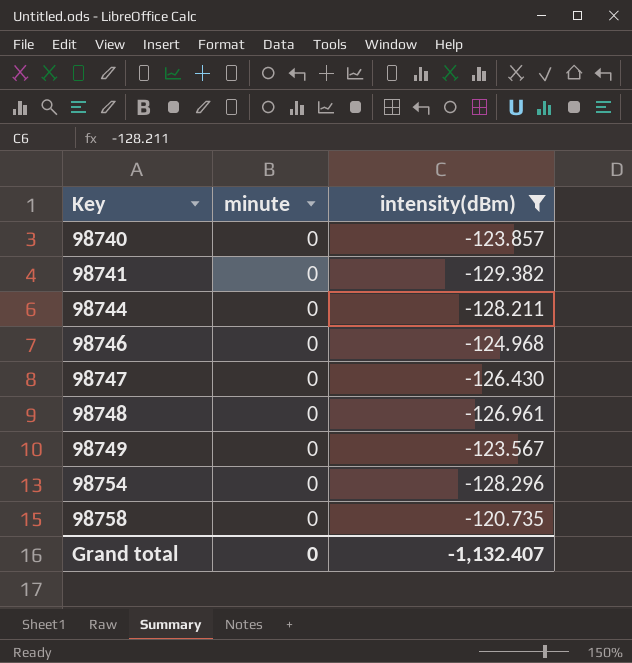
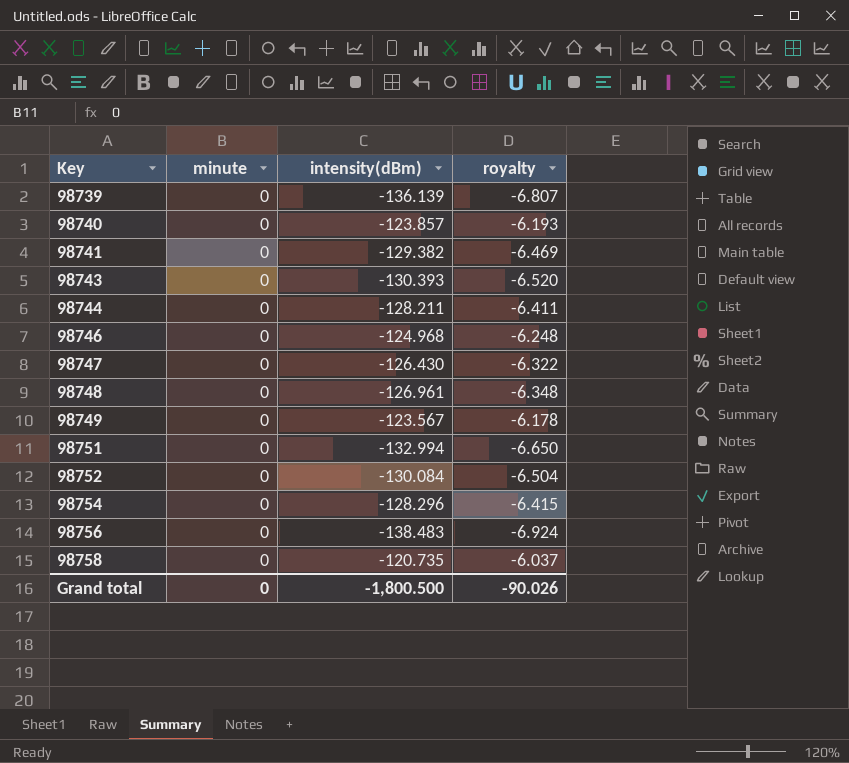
filter: intensity(dBm) >= -129.382 -> none
column royalty | formula: none -> [intensity(dBm)] * 0.05
Grand total | intensity(dBm): -1,132.407 -> -1,800.500

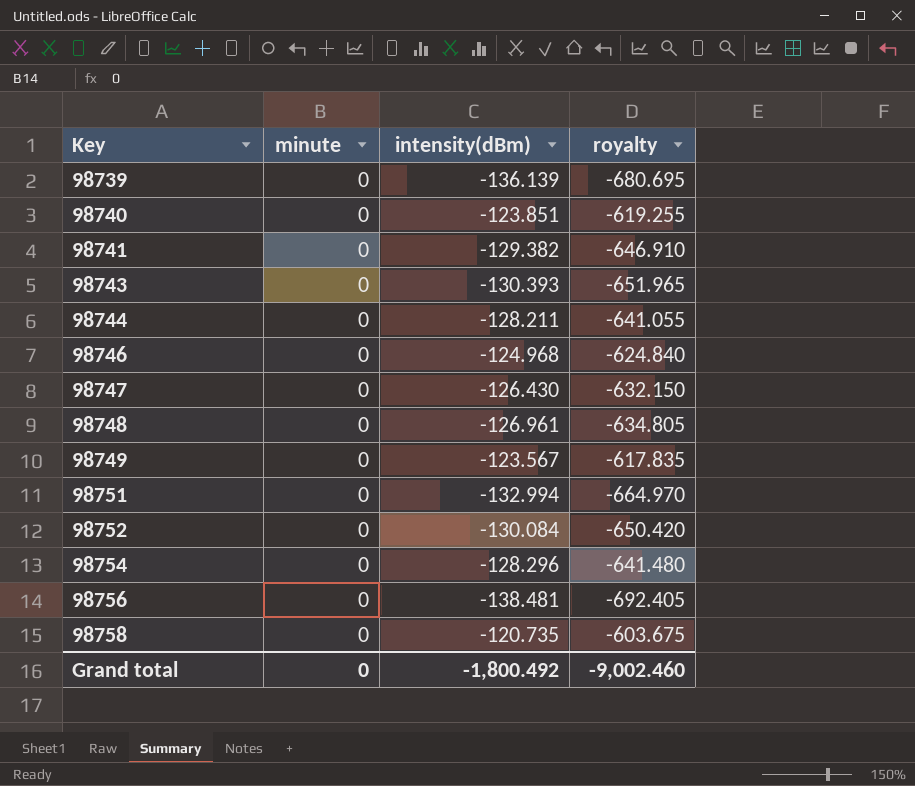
column royalty | formula: [intensity(dBm)] * 0.05 -> [intensity(dBm)] * 5
98740 | intensity(dBm): -123.857 -> -123.851
98756 | intensity(dBm): -138.483 -> -138.481
Grand total | intensity(dBm): -1,800.500 -> -1,800.492
Grand total | royalty: -90.026 -> -9,002.460

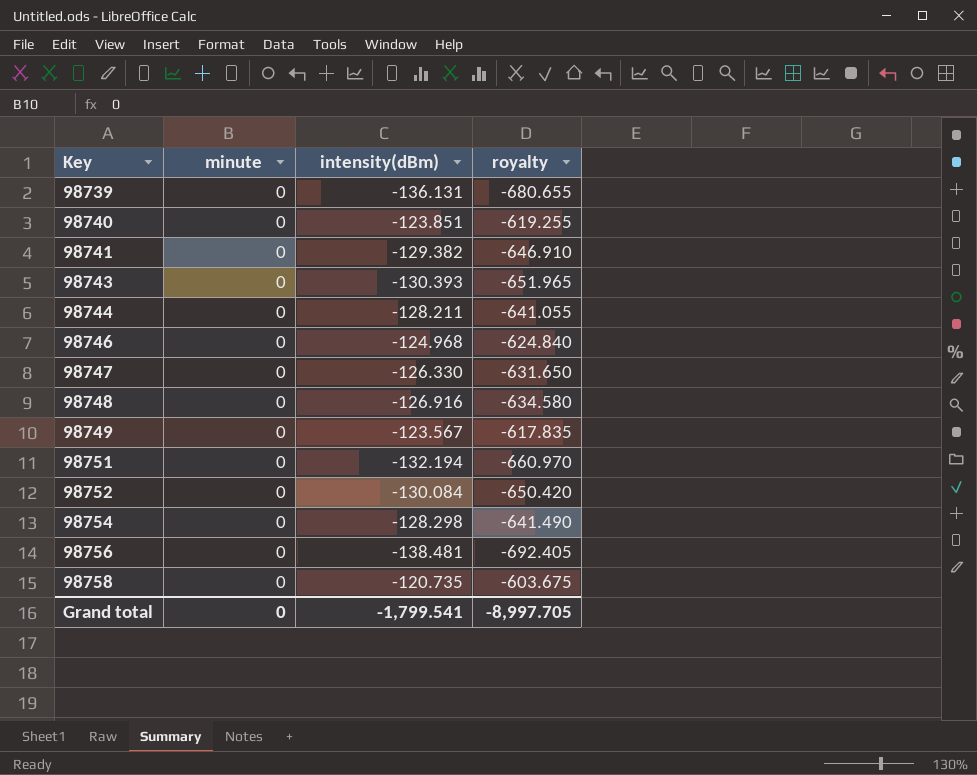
98739 | intensity(dBm): -136.139 -> -136.131
98739 | royalty: -680.695 -> -680.655
98747 | intensity(dBm): -126.430 -> -126.330
98747 | royalty: -632.150 -> -631.650
98748 | intensity(dBm): -126.961 -> -126.916
98748 | royalty: -634.805 -> -634.580
98751 | intensity(dBm): -132.994 -> -132.194
98751 | royalty: -664.970 -> -660.970
98754 | intensity(dBm): -128.296 -> -128.298
98754 | royalty: -641.480 -> -641.490
Grand total | intensity(dBm): -1,800.492 -> -1,799.541
Grand total | royalty: -9,002.460 -> -8,997.705

